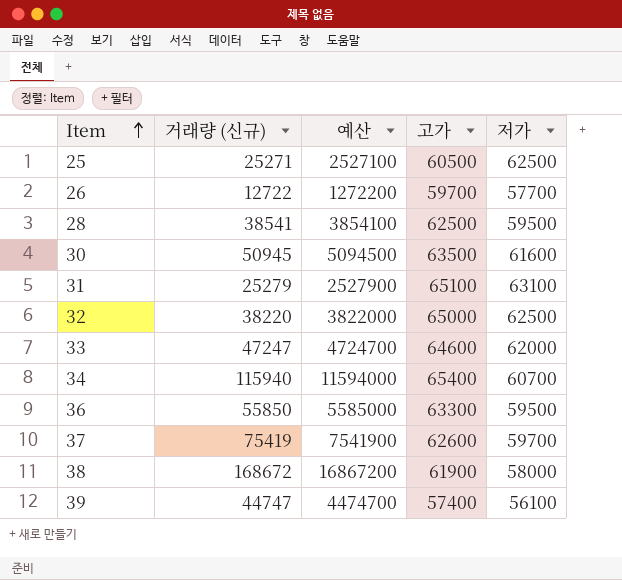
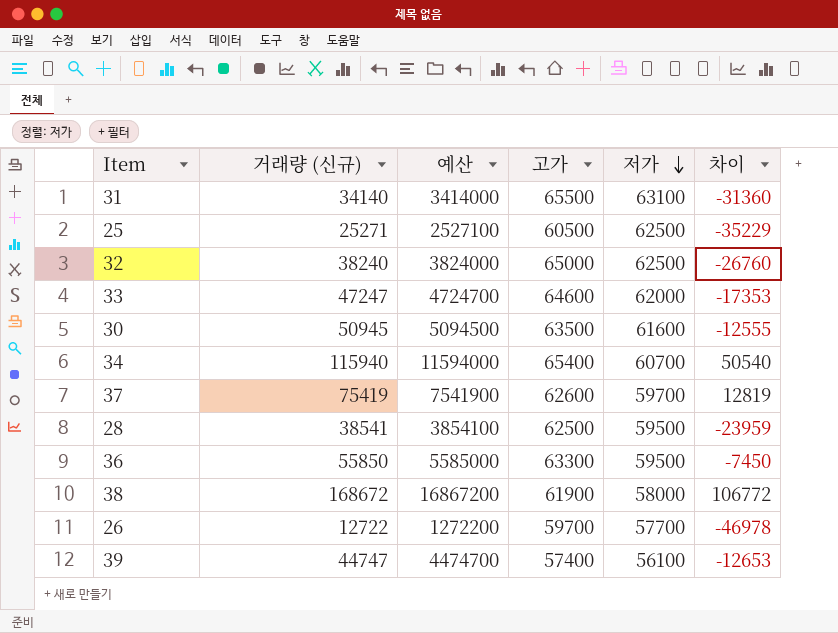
row order: Item ascending -> 저가 descending
column 차이 | formula: none -> [거래량 (신규)] - [고가]
31 | 거래량 (신규): 25279 -> 34140
31 | 예산: 2527900 -> 3414000
31 | 고가: 65100 -> 65500
32 | 거래량 (신규): 38220 -> 38240
32 | 예산: 3822000 -> 3824000

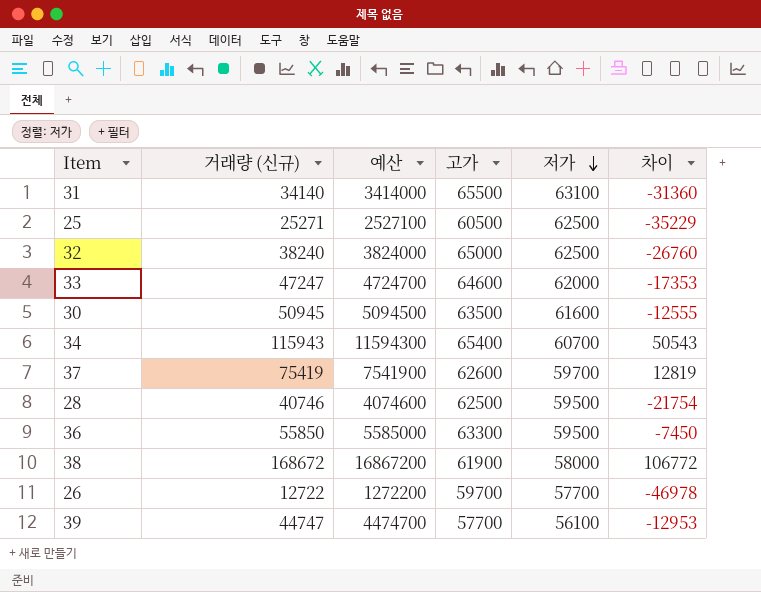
34 | 거래량 (신규): 115940 -> 115943
34 | 예산: 11594000 -> 11594300
34 | 차이: 50540 -> 50543
28 | 거래량 (신규): 38541 -> 40746
28 | 예산: 3854100 -> 4074600
28 | 차이: -23959 -> -21754
39 | 고가: 57400 -> 57700
39 | 차이: -12653 -> -12953

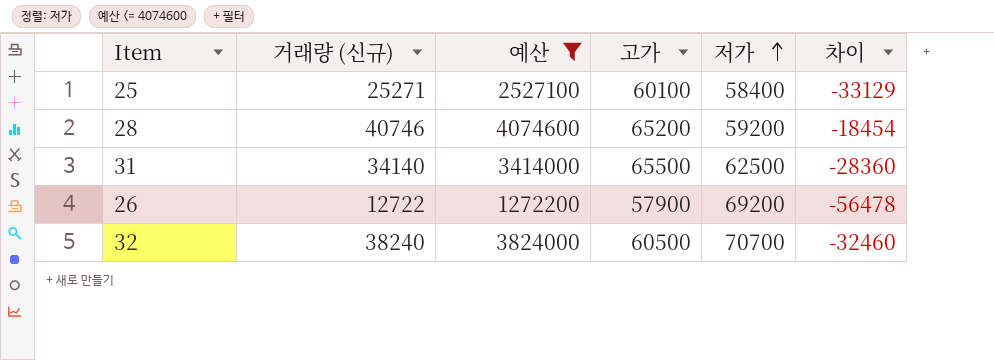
filter: none -> 예산 <= 4074600
row order: 저가 descending -> 저가 ascending
column 차이 | formula: [거래량 (신규)] - [고가] -> [거래량 (신규)] - [저가]
25 | 고가: 60500 -> 60100
25 | 저가: 62500 -> 58400
28 | 고가: 62500 -> 65200
28 | 저가: 59500 -> 59200
31 | 저가: 63100 -> 62500
26 | 고가: 59700 -> 57900
26 | 저가: 57700 -> 69200
32 | 고가: 65000 -> 60500
32 | 저가: 62500 -> 70700

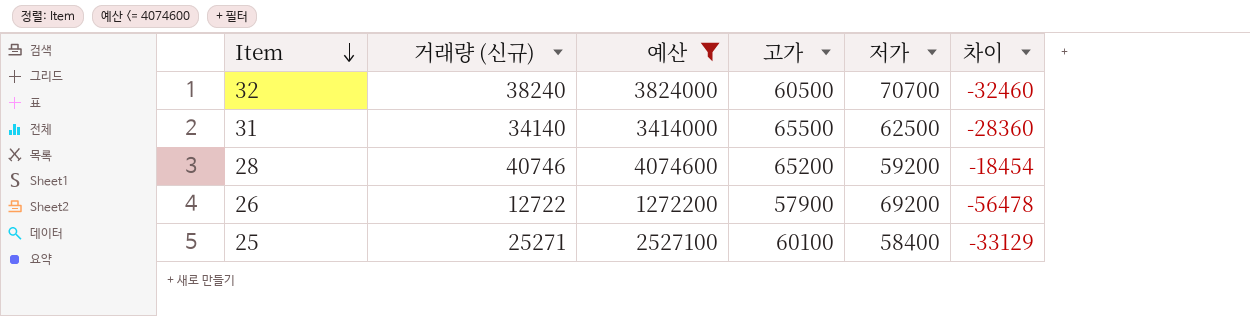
row order: 저가 ascending -> Item descending

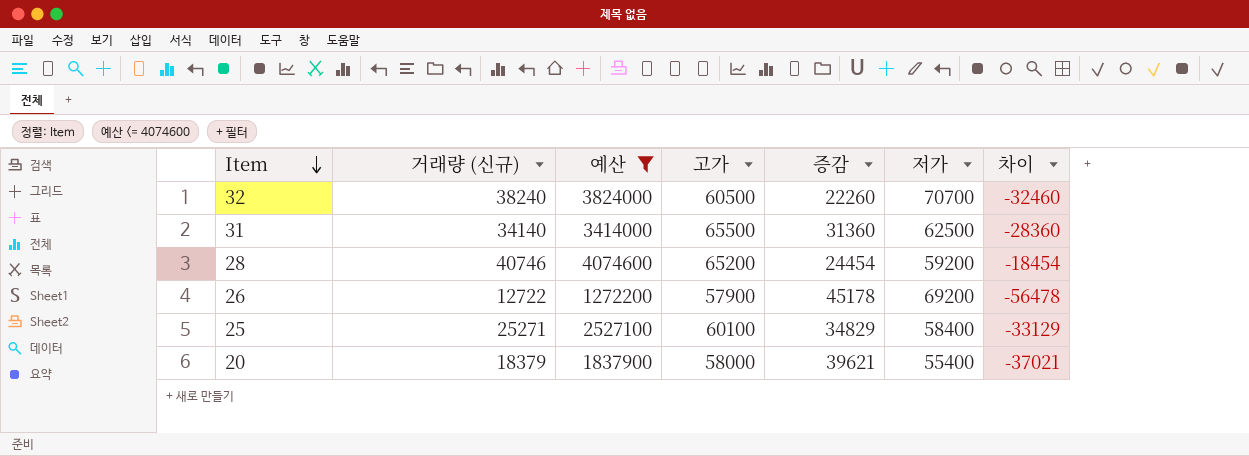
column 증감 | formula: none -> [고가] - [거래량 (신규)]
row 20: none -> 18379 | 1837900 | 58000 | 39621 | 55400 | -37021

